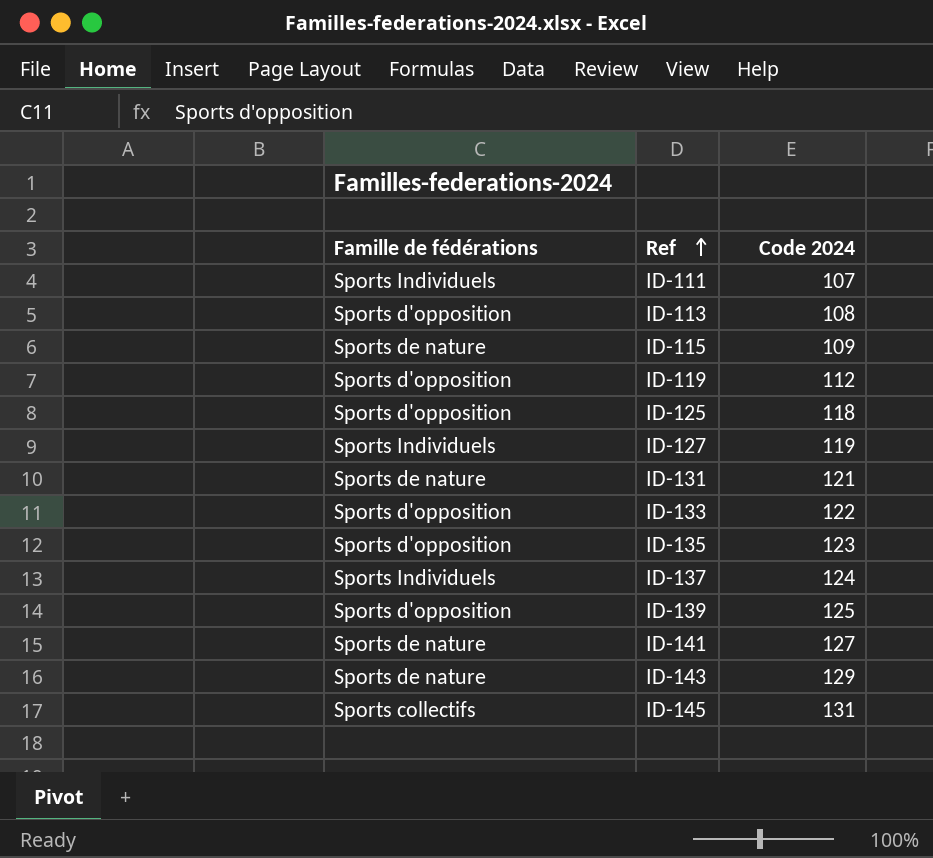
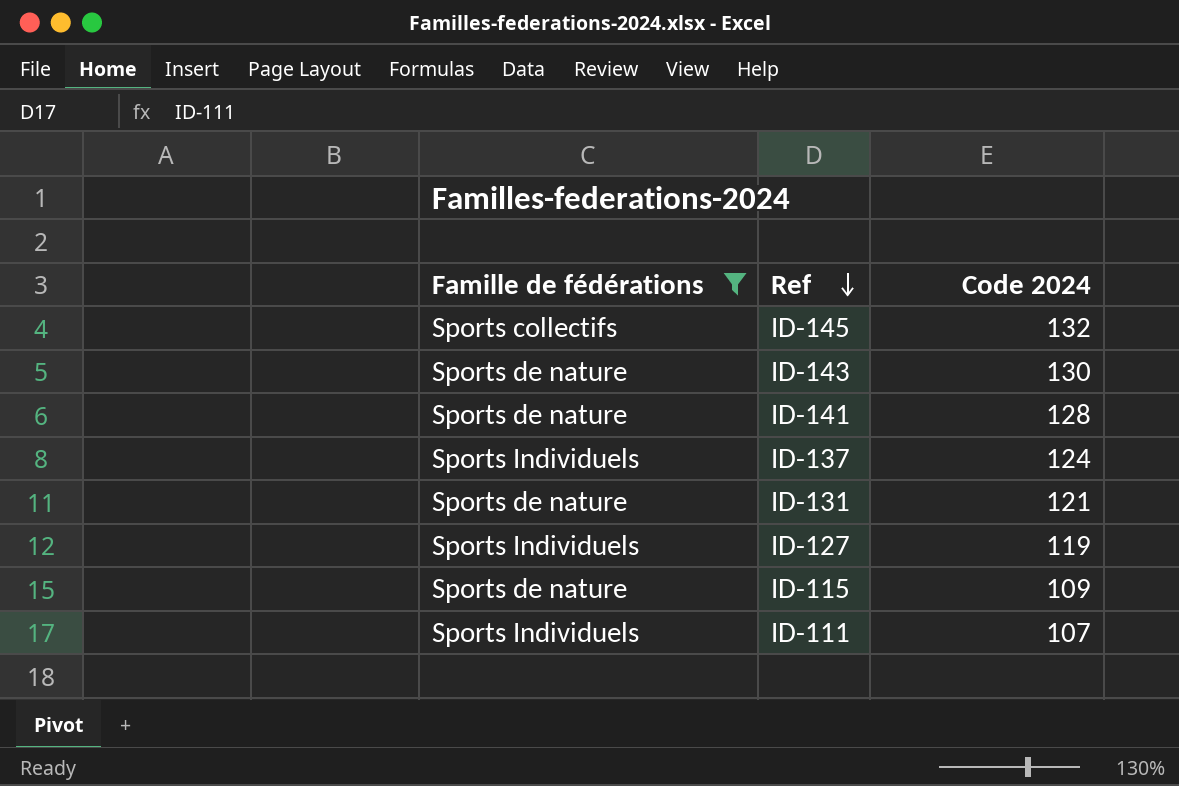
filter: none -> Famille de fédérations != Sports d'opposition
row order: Ref ascending -> Ref descending
ID-145 | Code 2024: 131 -> 132
ID-143 | Code 2024: 129 -> 130
ID-141 | Code 2024: 127 -> 128

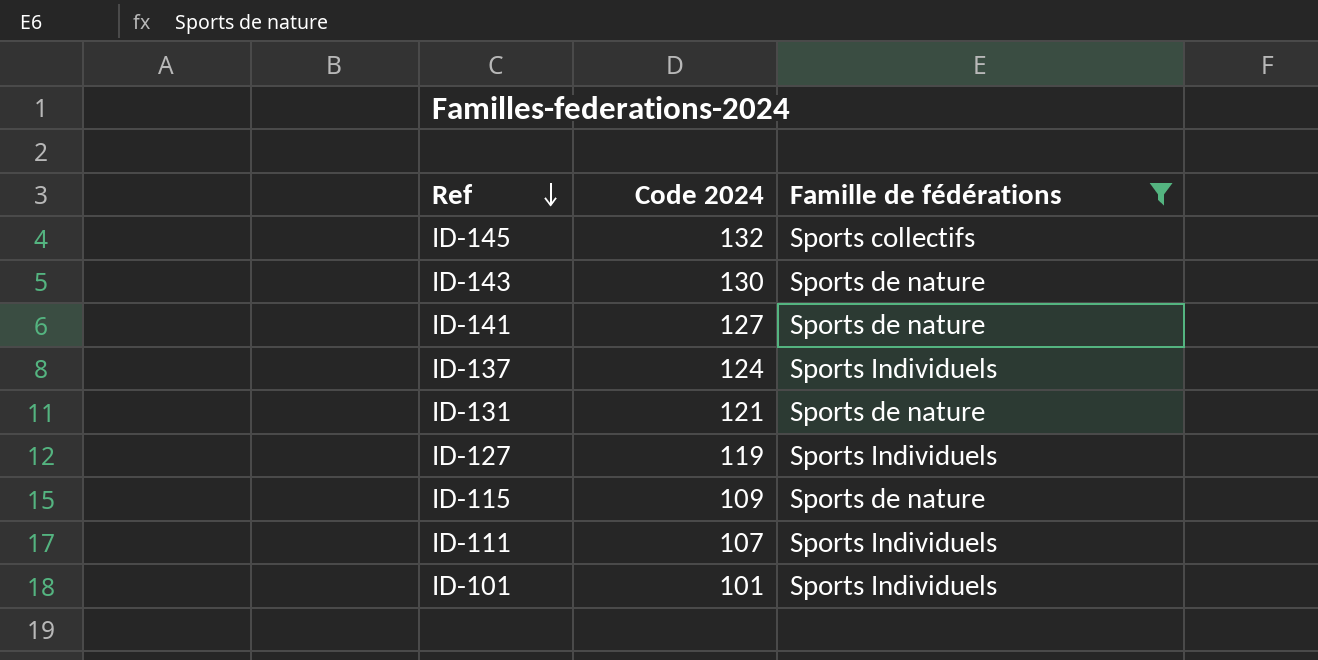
column Famille de fédérations | position: 1 -> 3
ID-141 | Code 2024: 128 -> 127
row ID-101: none -> 101 | Sports Individuels

